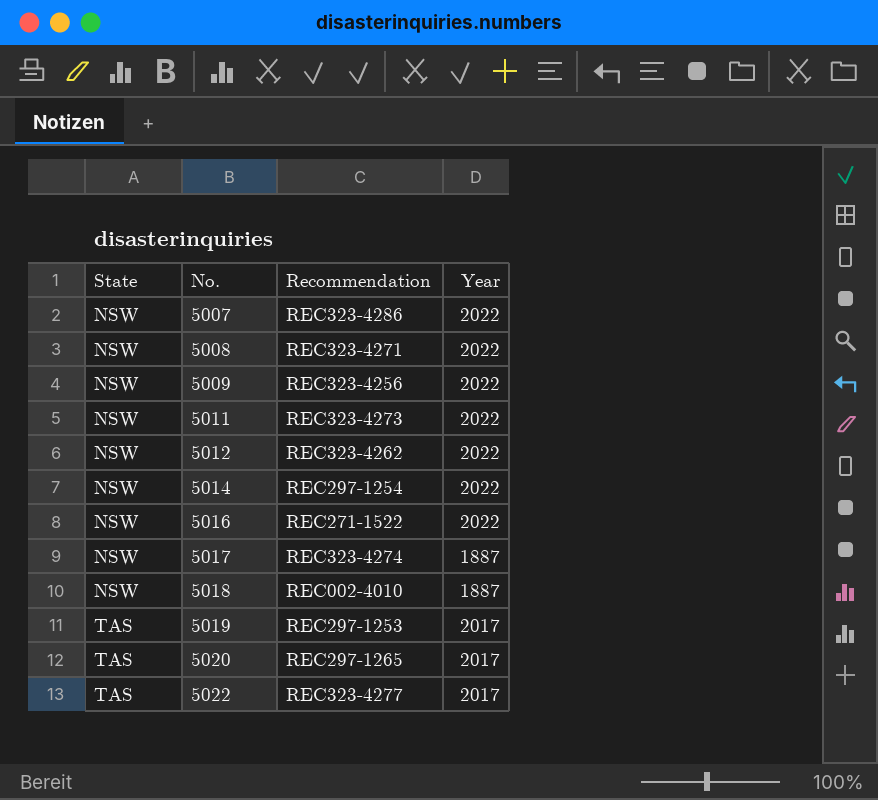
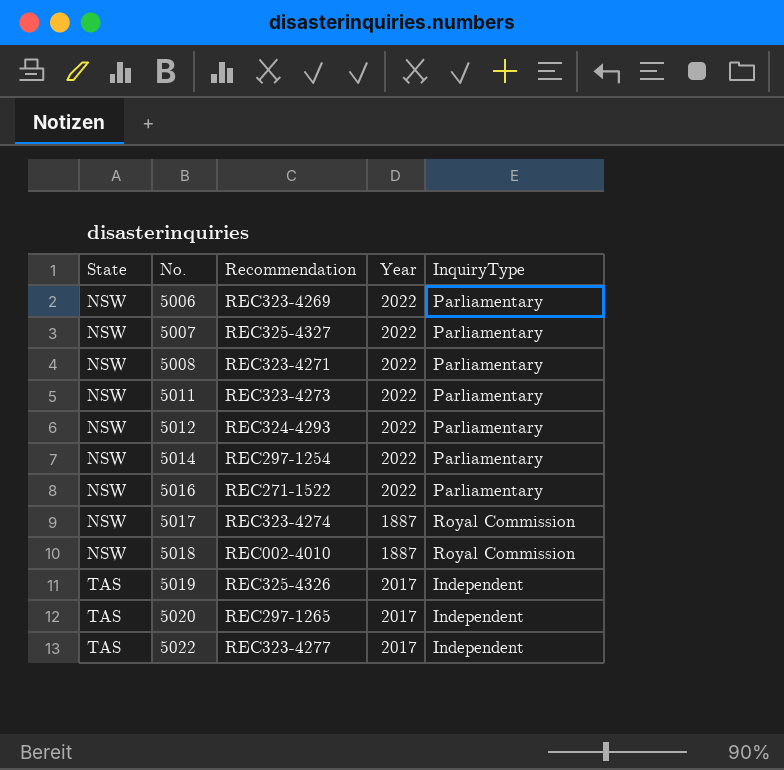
column InquiryType | position: none -> 5
row 5009: NSW | REC323-4256 | 2022 -> none
row 5006: none -> NSW | REC323-4269 | 2022 | Parliamentary
5007 | Recommendation: REC323-4286 -> REC325-4327
5012 | Recommendation: REC323-4262 -> REC324-4293
5019 | Recommendation: REC297-1253 -> REC325-4326

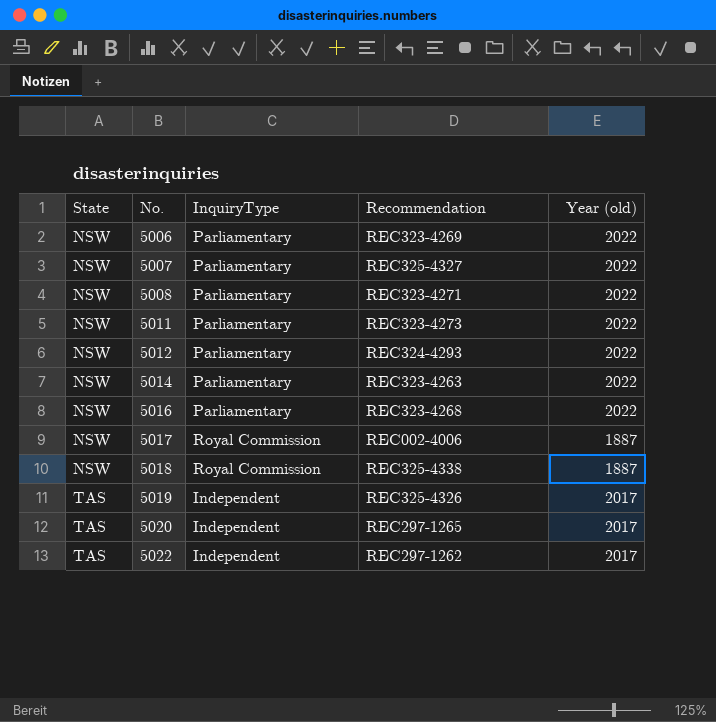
column InquiryType | position: 5 -> 3
column name: Year -> Year (old)
5014 | Recommendation: REC297-1254 -> REC323-4263
5016 | Recommendation: REC271-1522 -> REC323-4268
5017 | Recommendation: REC323-4274 -> REC002-4006
5018 | Recommendation: REC002-4010 -> REC325-4338
5022 | Recommendation: REC323-4277 -> REC297-1262

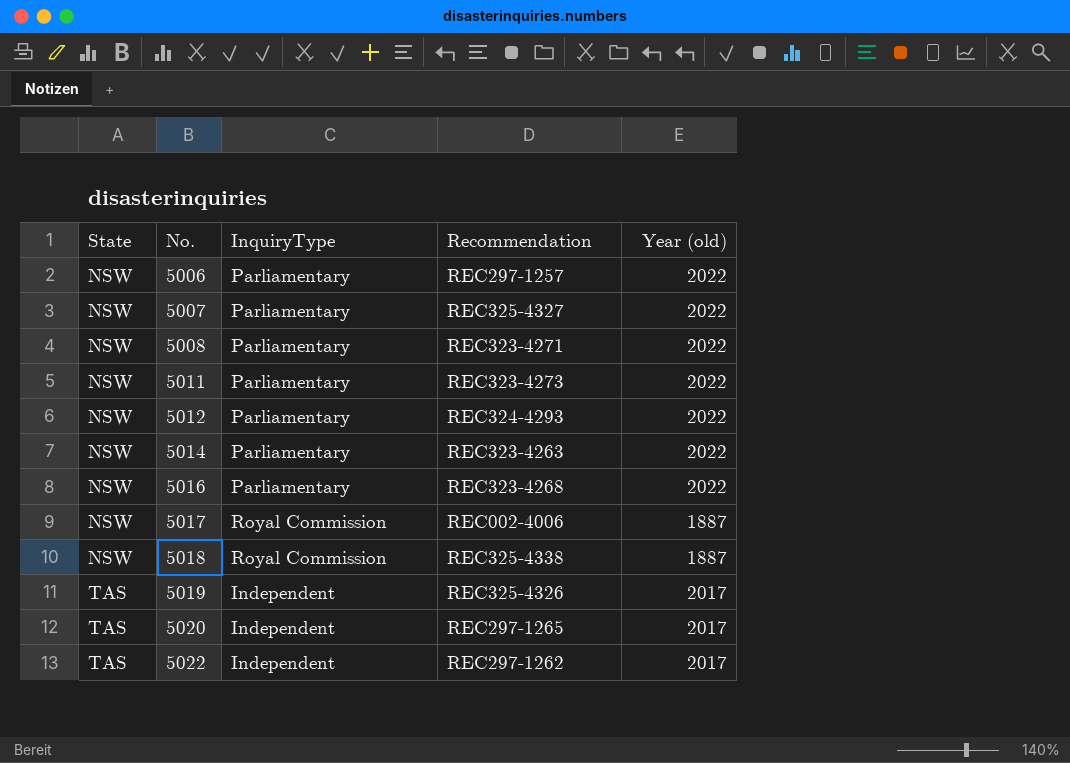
5006 | Recommendation: REC323-4269 -> REC297-1257

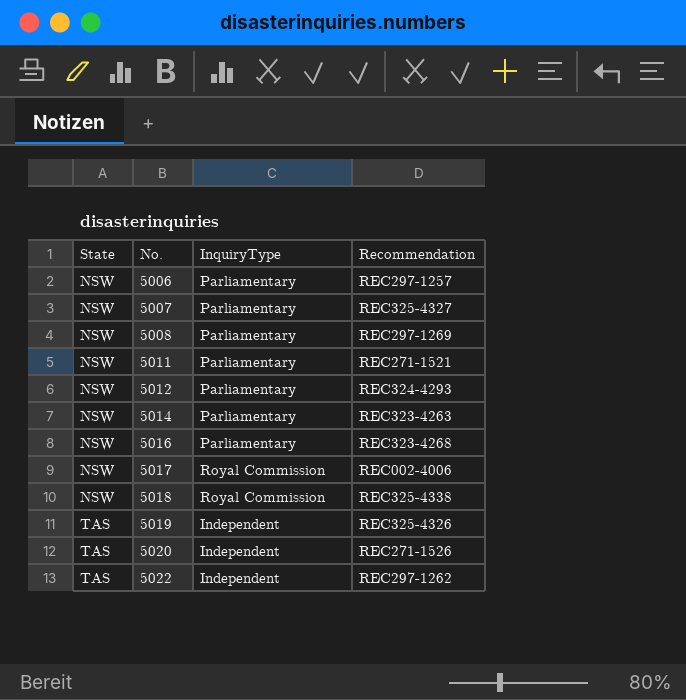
column Year (old) | position: 5 -> none
5008 | Recommendation: REC323-4271 -> REC297-1269
5011 | Recommendation: REC323-4273 -> REC271-1521
5020 | Recommendation: REC297-1265 -> REC271-1526

